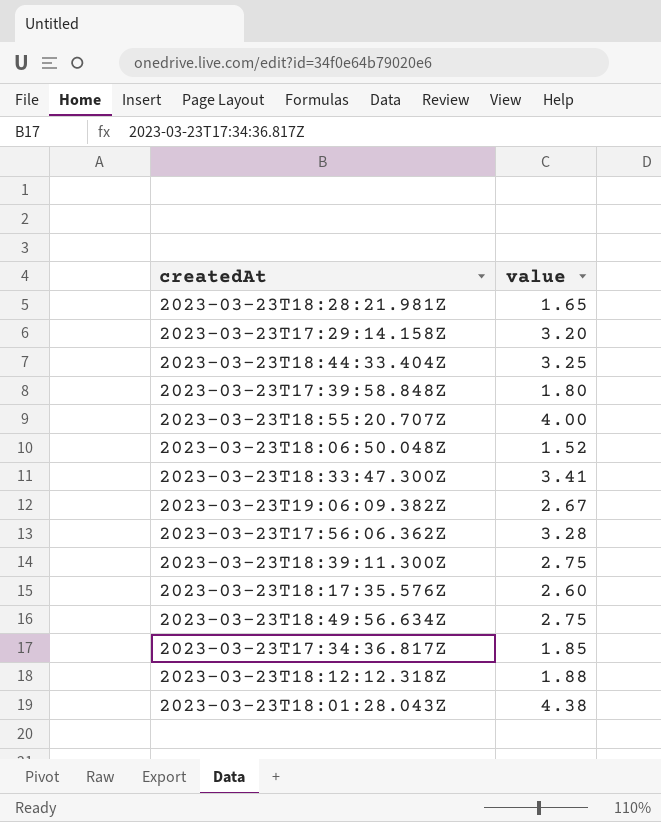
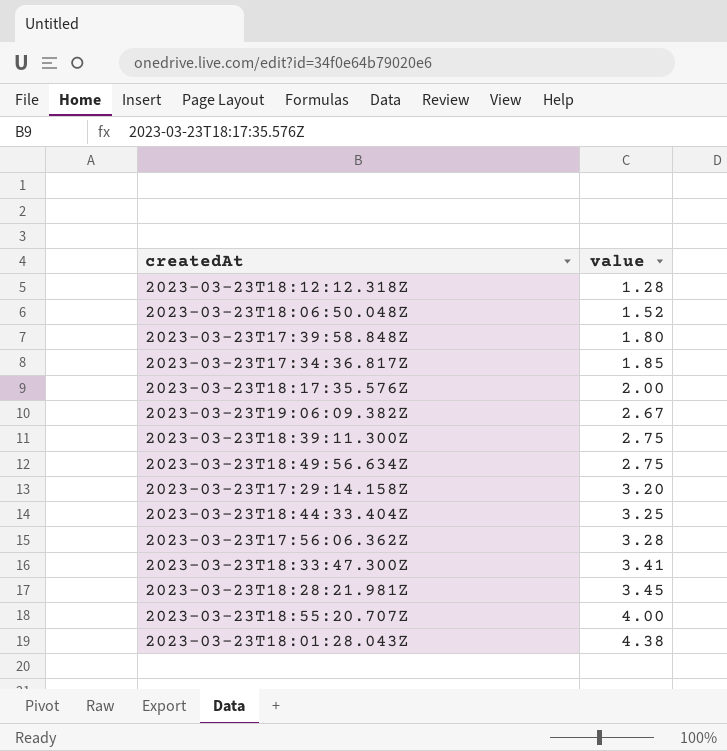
row order: none -> value ascending
2023-03-23T18:12:12.318Z | value: 1.88 -> 1.28
2023-03-23T18:17:35.576Z | value: 2.60 -> 2.00
2023-03-23T18:28:21.981Z | value: 1.65 -> 3.45

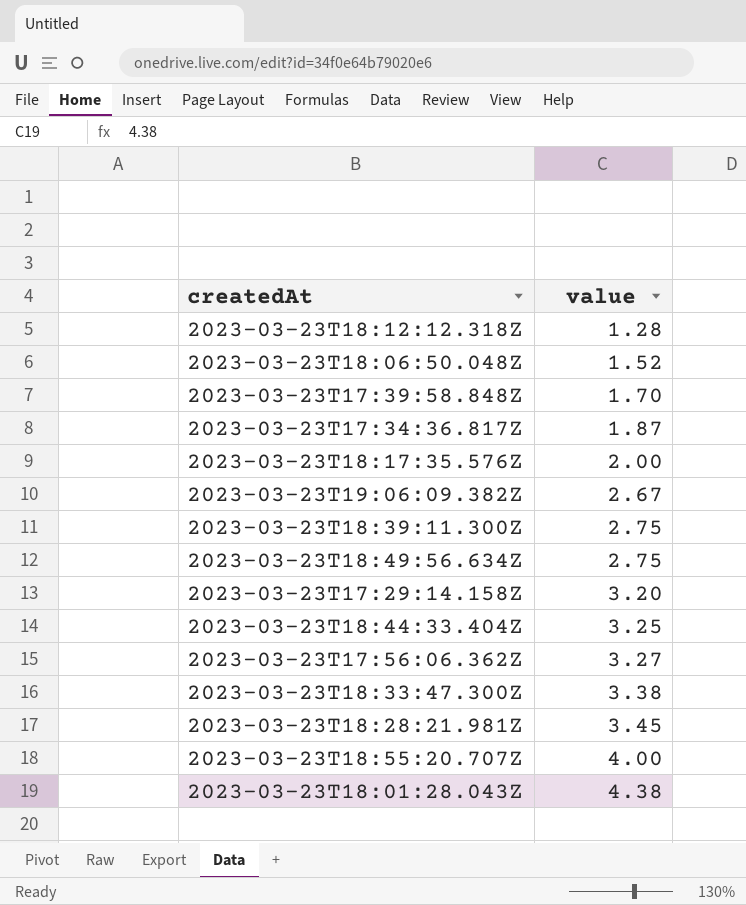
2023-03-23T17:39:58.848Z | value: 1.80 -> 1.70
2023-03-23T17:34:36.817Z | value: 1.85 -> 1.87
2023-03-23T17:56:06.362Z | value: 3.28 -> 3.27
2023-03-23T18:33:47.300Z | value: 3.41 -> 3.38

